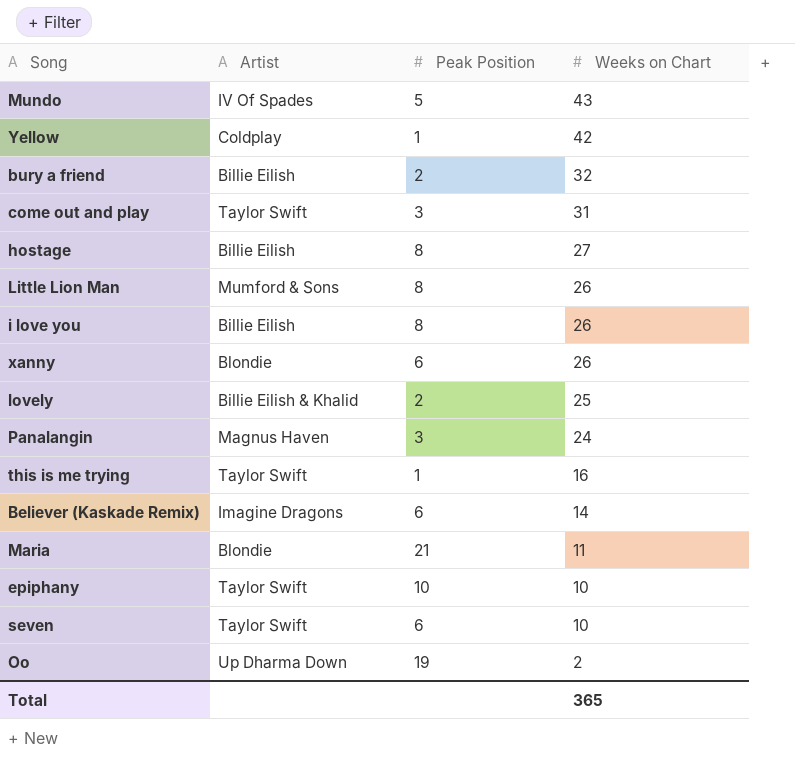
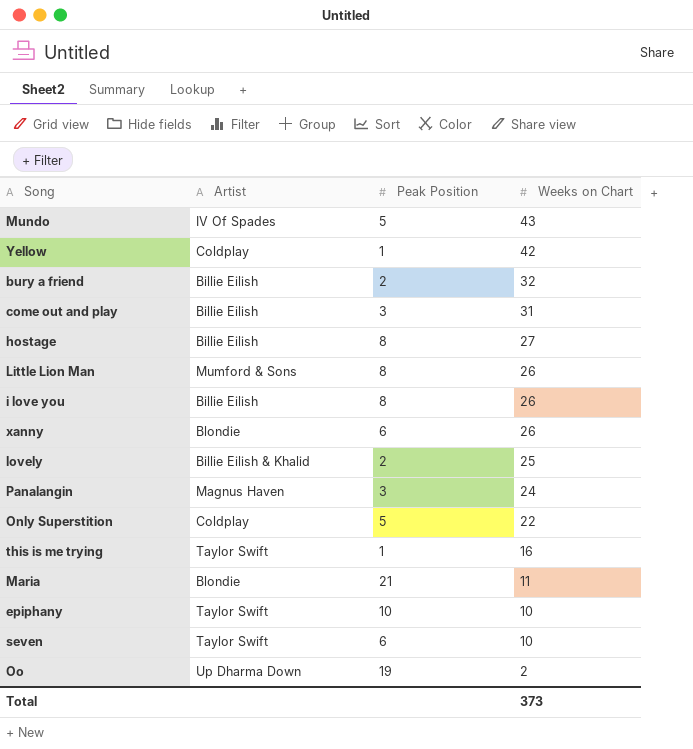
row Believer (Kaskade Remix): Imagine Dragons | 6 | 14 -> none
come out and play | Artist: Taylor Swift -> Billie Eilish
row Only Superstition: none -> Coldplay | 5 | 22
Total | Weeks on Chart: 365 -> 373

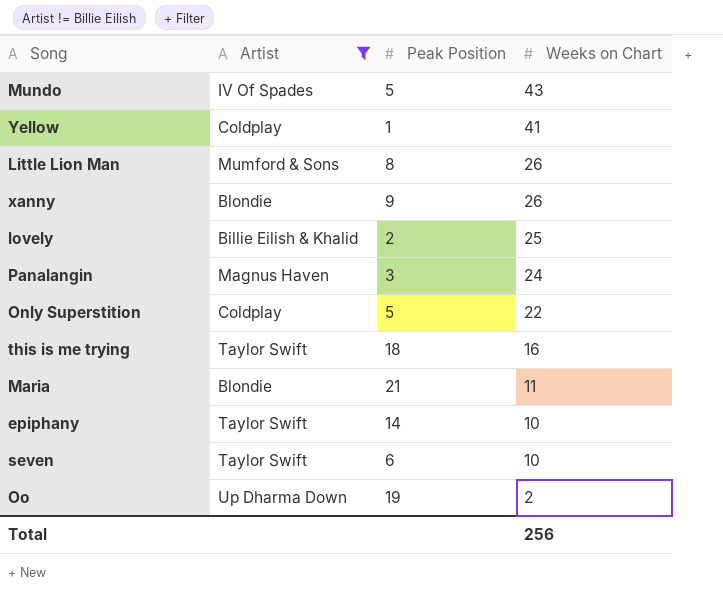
filter: none -> Artist != Billie Eilish
Yellow | Weeks on Chart: 42 -> 41
xanny | Peak Position: 6 -> 9
this is me trying | Peak Position: 1 -> 18
epiphany | Peak Position: 10 -> 14
Total | Weeks on Chart: 373 -> 256

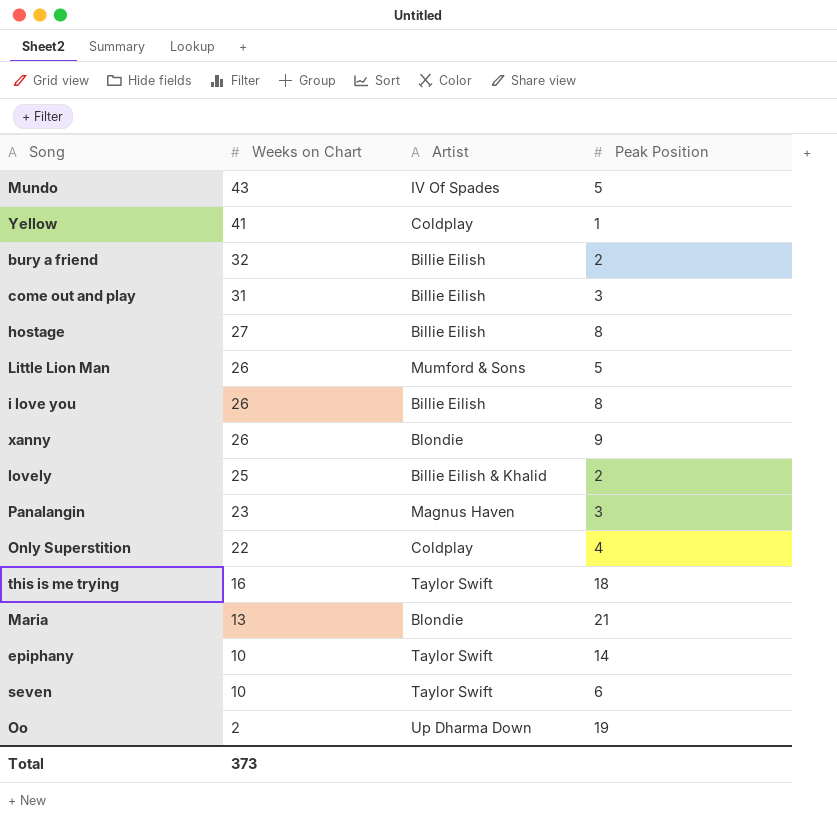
filter: Artist != Billie Eilish -> none
column Weeks on Chart | position: 4 -> 2
Little Lion Man | Peak Position: 8 -> 5
Panalangin | Weeks on Chart: 24 -> 23
Only Superstition | Peak Position: 5 -> 4
Maria | Weeks on Chart: 11 -> 13
Total | Weeks on Chart: 256 -> 373

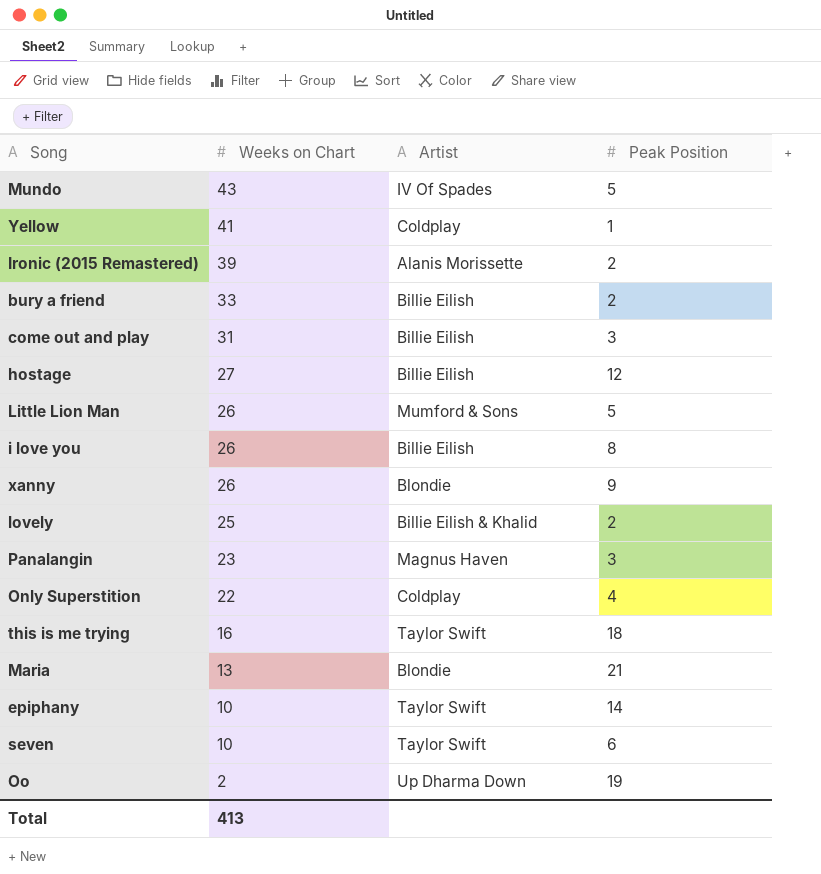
row Ironic (2015 Remastered): none -> 39 | Alanis Morissette | 2
bury a friend | Weeks on Chart: 32 -> 33
hostage | Peak Position: 8 -> 12
Total | Weeks on Chart: 373 -> 413

